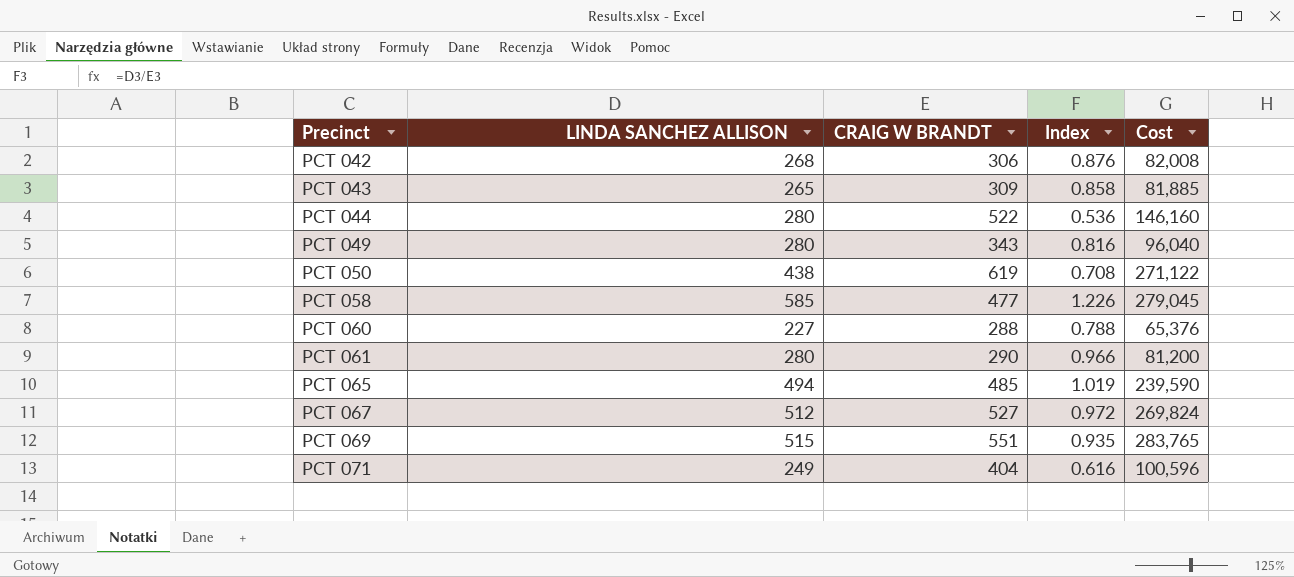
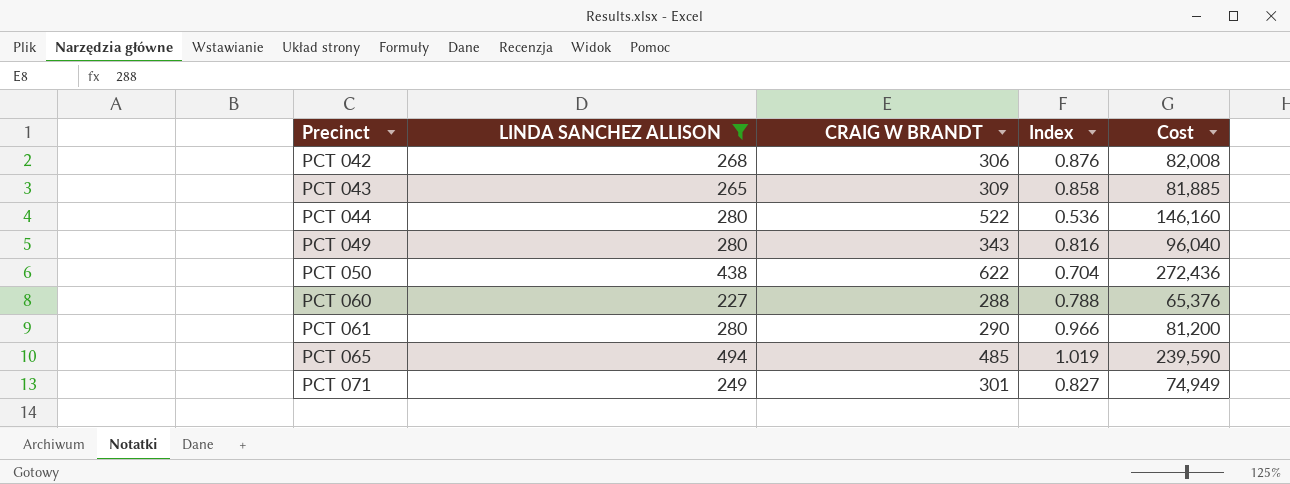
filter: none -> LINDA SANCHEZ ALLISON <= 494
PCT 050 | CRAIG W BRANDT: 619 -> 622
PCT 050 | Index: 0.708 -> 0.704
PCT 050 | Cost: 271,122 -> 272,436
PCT 071 | CRAIG W BRANDT: 404 -> 301
PCT 071 | Index: 0.616 -> 0.827
PCT 071 | Cost: 100,596 -> 74,949

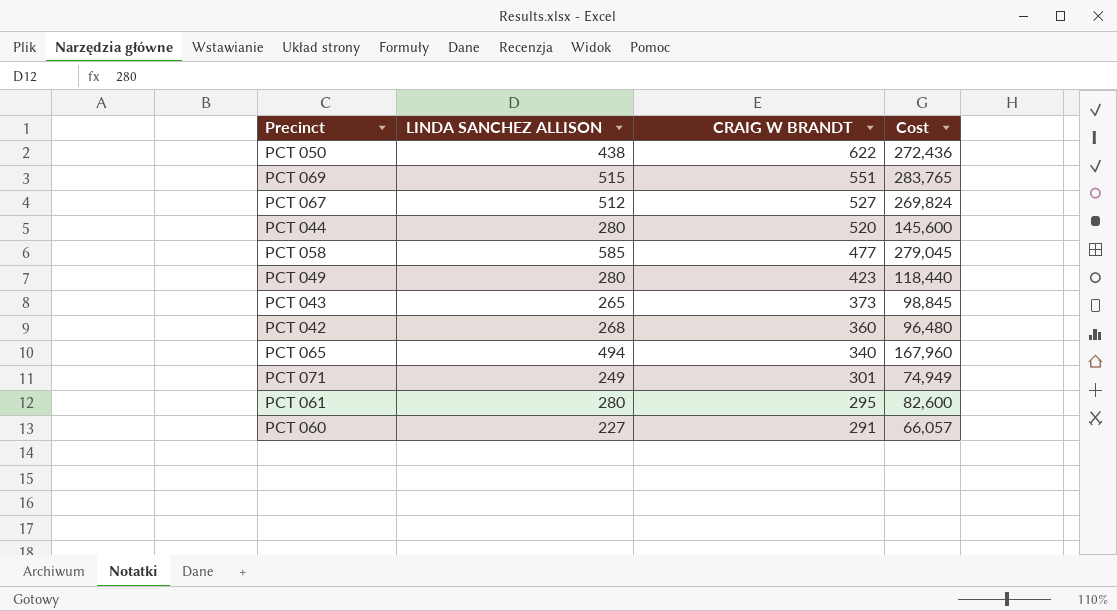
filter: LINDA SANCHEZ ALLISON <= 494 -> none
row order: Precinct ascending -> CRAIG W BRANDT descending
column Index | formula: [LINDA SANCHEZ ALLISON] / [CRAIG W BRANDT] -> none
PCT 044 | CRAIG W BRANDT: 522 -> 520
PCT 044 | Cost: 146,160 -> 145,600
PCT 049 | CRAIG W BRANDT: 343 -> 423
PCT 049 | Cost: 96,040 -> 118,440
PCT 043 | CRAIG W BRANDT: 309 -> 373
PCT 043 | Cost: 81,885 -> 98,845
PCT 042 | CRAIG W BRANDT: 306 -> 360
PCT 042 | Cost: 82,008 -> 96,480
PCT 065 | CRAIG W BRANDT: 485 -> 340
PCT 065 | Cost: 239,590 -> 167,960
PCT 061 | CRAIG W BRANDT: 290 -> 295
PCT 061 | Cost: 81,200 -> 82,600
PCT 060 | CRAIG W BRANDT: 288 -> 291
PCT 060 | Cost: 65,376 -> 66,057

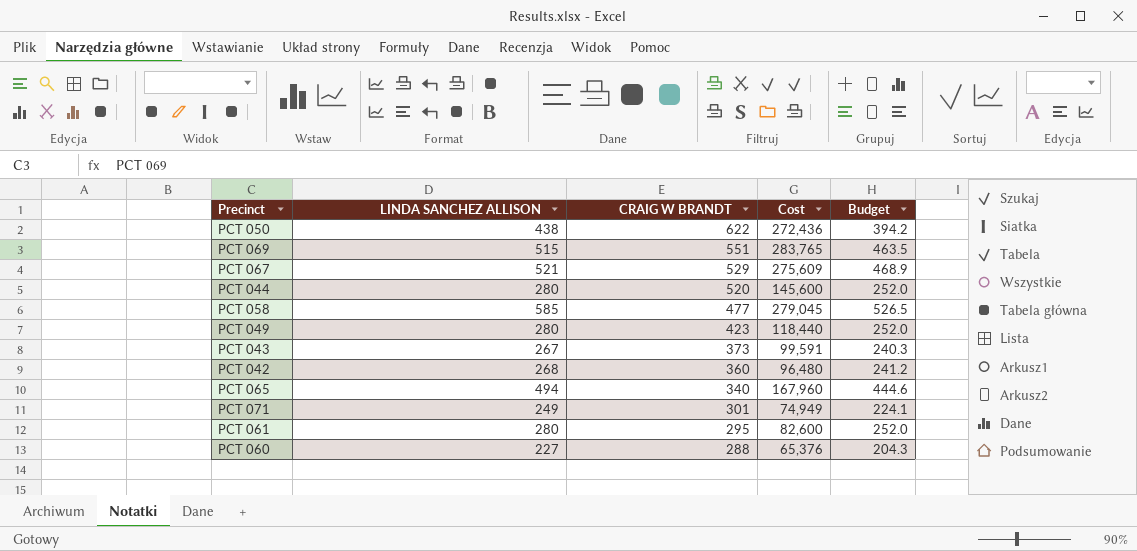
column Budget | formula: none -> [LINDA SANCHEZ ALLISON] * 0.9
PCT 067 | LINDA SANCHEZ ALLISON: 512 -> 521
PCT 067 | CRAIG W BRANDT: 527 -> 529
PCT 067 | Cost: 269,824 -> 275,609
PCT 043 | LINDA SANCHEZ ALLISON: 265 -> 267
PCT 043 | Cost: 98,845 -> 99,591
PCT 060 | CRAIG W BRANDT: 291 -> 288
PCT 060 | Cost: 66,057 -> 65,376

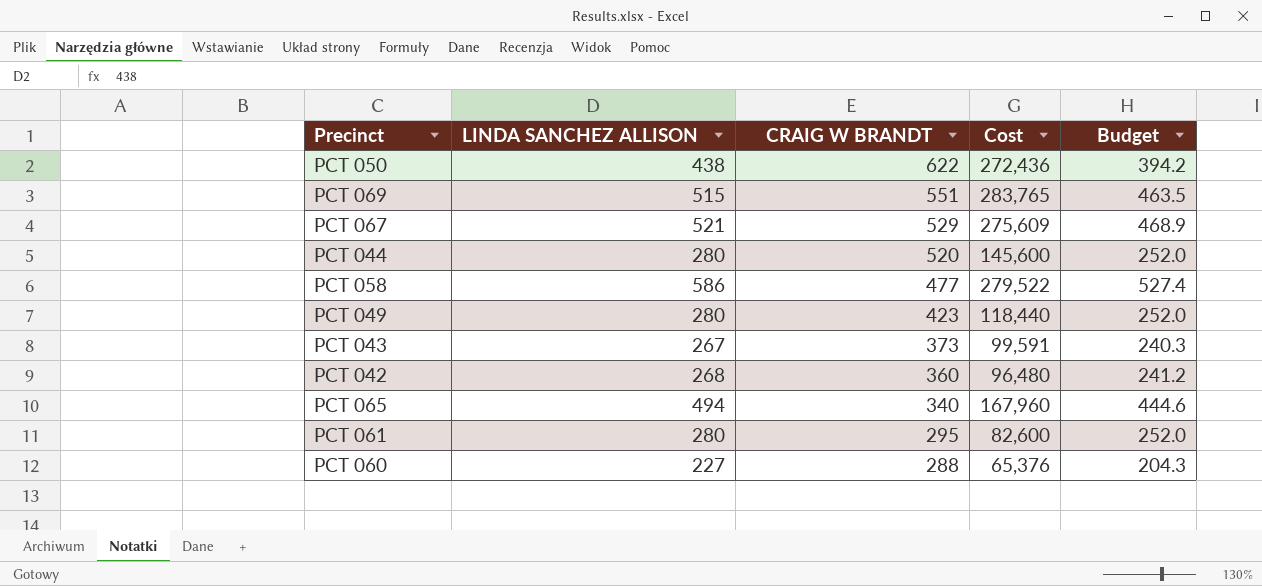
row PCT 071: 249 | 301 | 74,949 | 224.1 -> none
PCT 058 | LINDA SANCHEZ ALLISON: 585 -> 586
PCT 058 | Cost: 279,045 -> 279,522
PCT 058 | Budget: 526.5 -> 527.4

